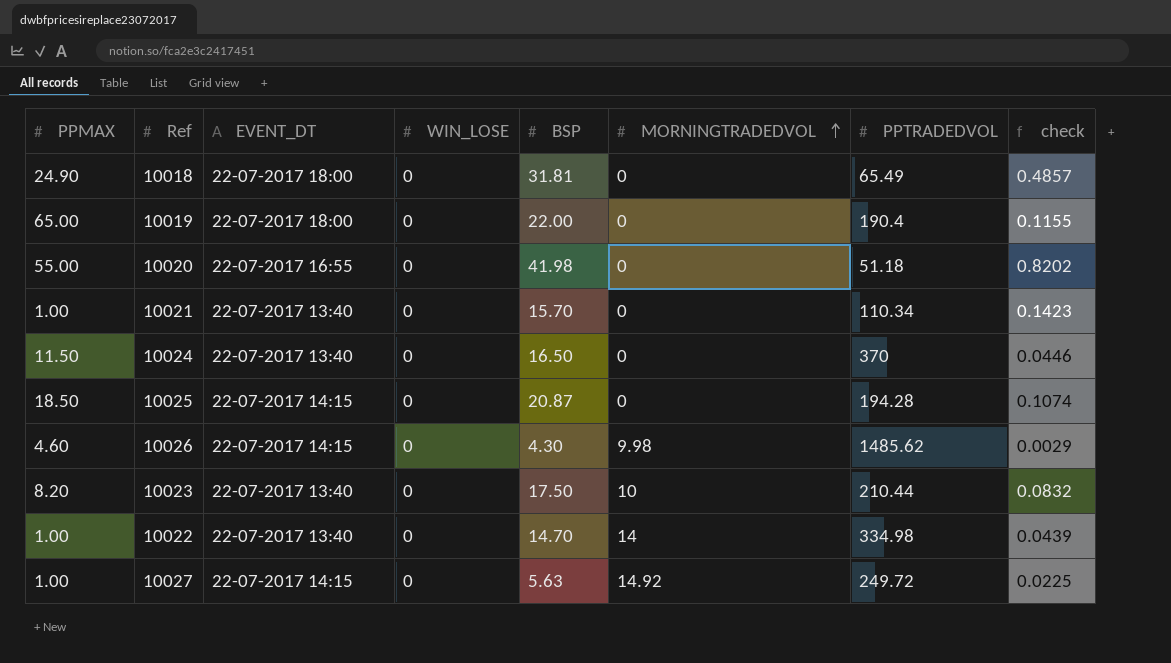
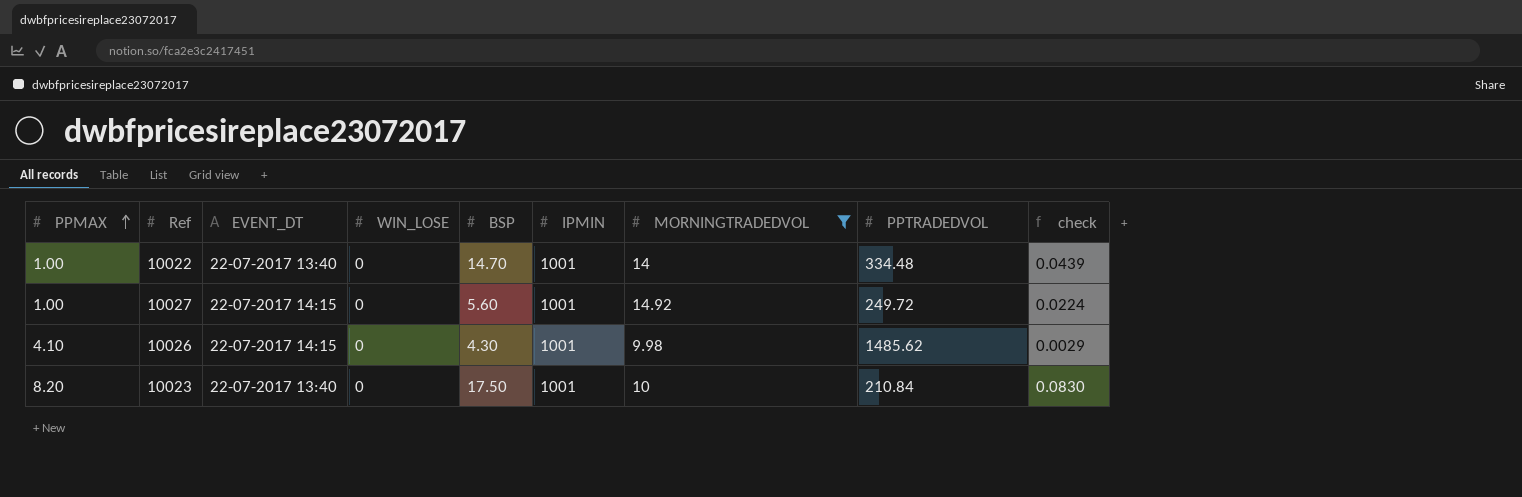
filter: none -> MORNINGTRADEDVOL != 0
row order: MORNINGTRADEDVOL ascending -> PPMAX ascending
column IPMIN | position: none -> 6
10022 | PPTRADEDVOL: 334.98 -> 334.48
10027 | BSP: 5.63 -> 5.60
10027 | check: 0.0225 -> 0.0224
10026 | PPMAX: 4.60 -> 4.10
10023 | PPTRADEDVOL: 210.44 -> 210.84
10023 | check: 0.0832 -> 0.0830

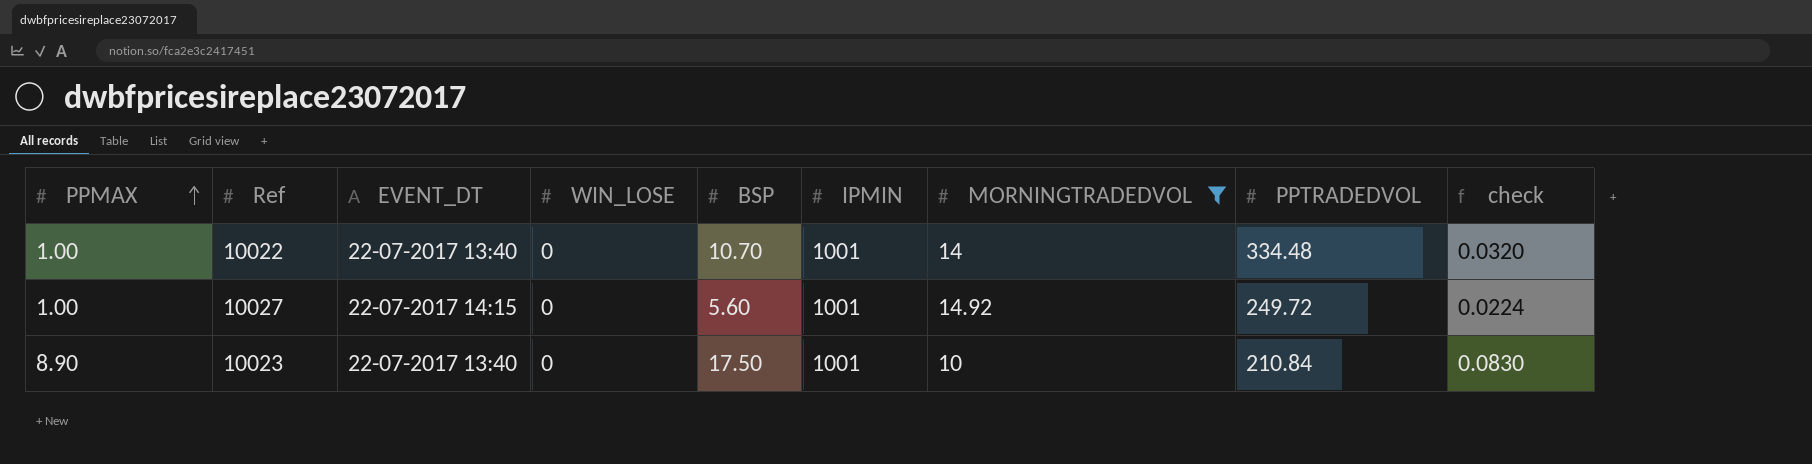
row 10026: 4.10 | 22-07-2017 14:15 | 0 | 4.30 | 1001 | 9.98 | 1485.62 | 0.0029 -> none
10022 | BSP: 14.70 -> 10.70
10022 | check: 0.0439 -> 0.0320
10023 | PPMAX: 8.20 -> 8.90

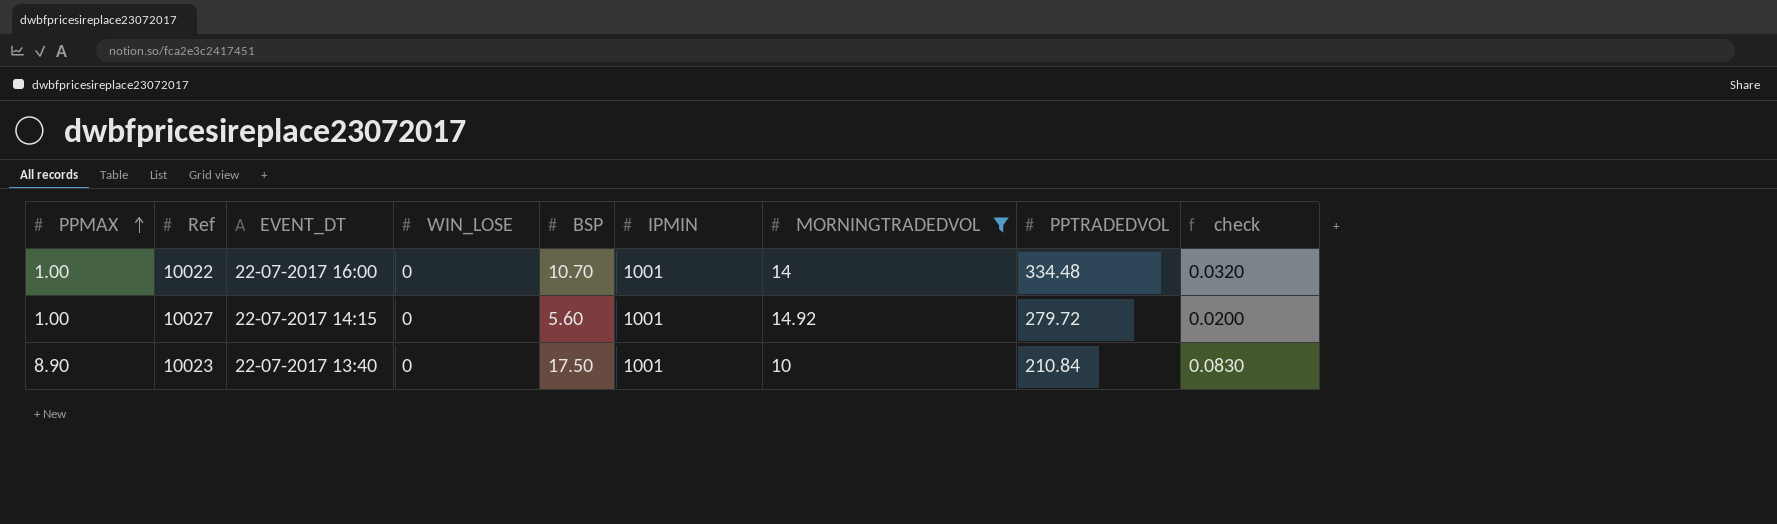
10022 | EVENT_DT: 22-07-2017 13:40 -> 22-07-2017 16:00
10027 | PPTRADEDVOL: 249.72 -> 279.72
10027 | check: 0.0224 -> 0.0200

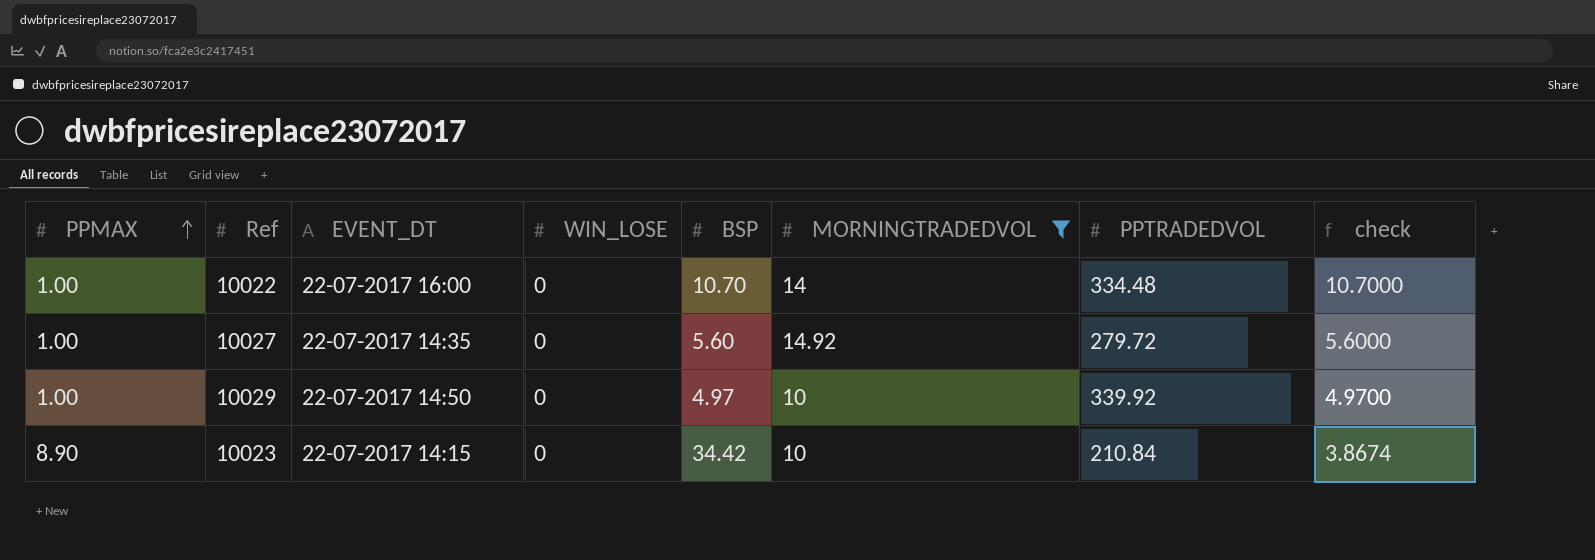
column IPMIN | position: 6 -> none
column check | formula: [BSP] / [PPTRADEDVOL] -> [BSP] / [PPMAX]
10027 | EVENT_DT: 22-07-2017 14:15 -> 22-07-2017 14:35
row 10029: none -> 1.00 | 22-07-2017 14:50 | 0 | 4.97 | 10 | 339.92 | 4.9700
10023 | EVENT_DT: 22-07-2017 13:40 -> 22-07-2017 14:15
10023 | BSP: 17.50 -> 34.42

